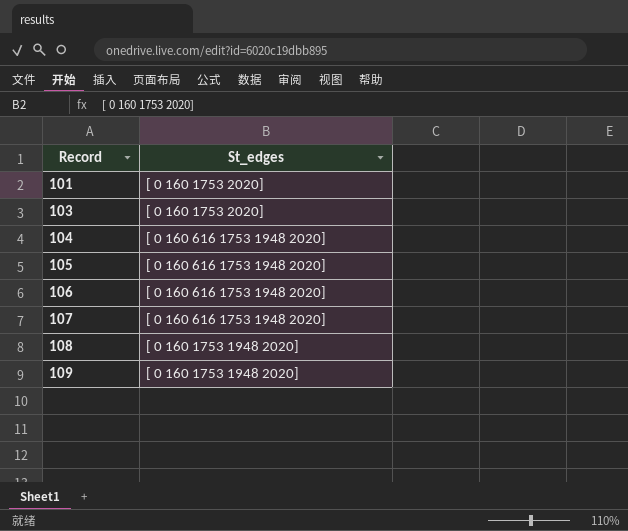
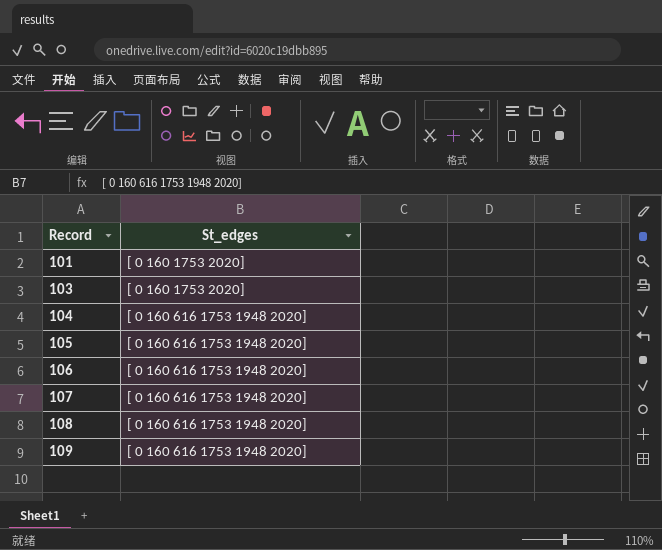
108 | St_edges: [ 0 160 1753 1948 2020] -> [ 0 160 616 1753 1948 2020]
109 | St_edges: [ 0 160 1753 1948 2020] -> [ 0 160 616 1753 1948 2020]

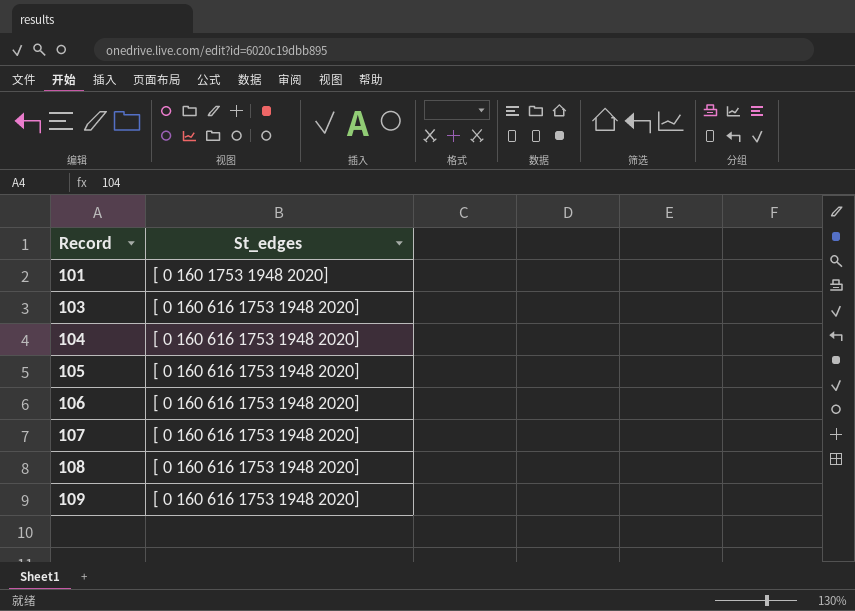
101 | St_edges: [ 0 160 1753 2020] -> [ 0 160 1753 1948 2020]
103 | St_edges: [ 0 160 1753 2020] -> [ 0 160 616 1753 1948 2020]

